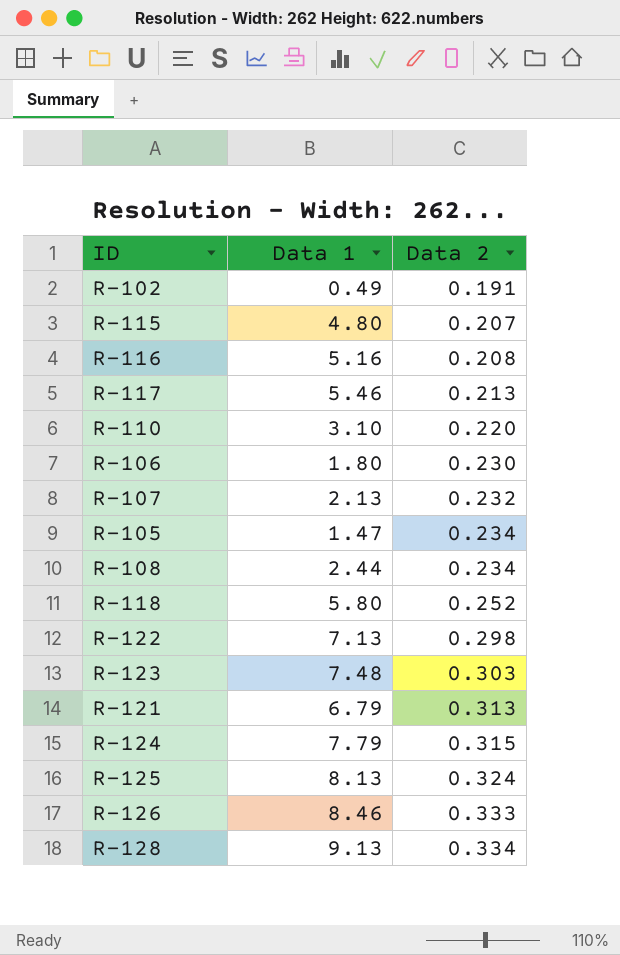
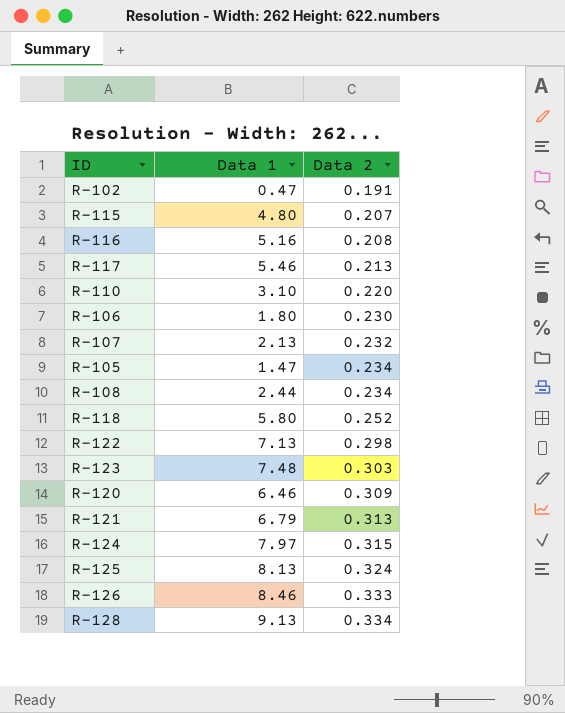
R-102 | Data 1: 0.49 -> 0.47
row R-120: none -> 6.46 | 0.309
R-124 | Data 1: 7.79 -> 7.97

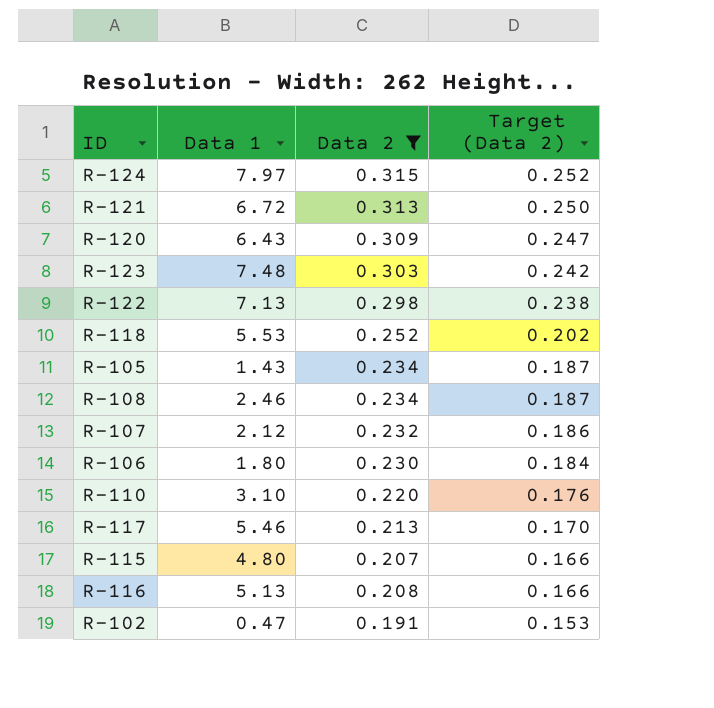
filter: none -> Data 2 <= 0.315
row order: Data 2 ascending -> Target (Data 2) descending
column Target (Data 2) | formula: none -> [Data 2] * 0.8
R-121 | Data 1: 6.79 -> 6.72
R-120 | Data 1: 6.46 -> 6.43
R-118 | Data 1: 5.80 -> 5.53
R-105 | Data 1: 1.47 -> 1.43
R-108 | Data 1: 2.44 -> 2.46
R-107 | Data 1: 2.13 -> 2.12
R-116 | Data 1: 5.16 -> 5.13

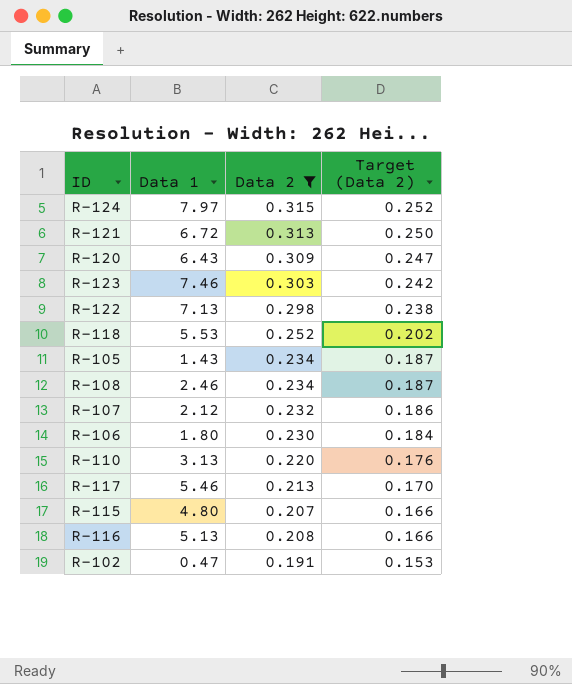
R-123 | Data 1: 7.48 -> 7.46
R-110 | Data 1: 3.10 -> 3.13

